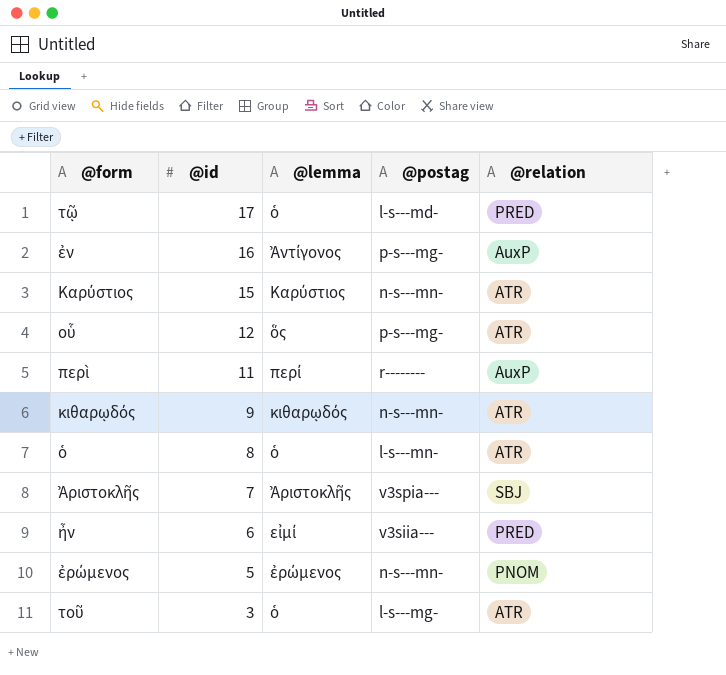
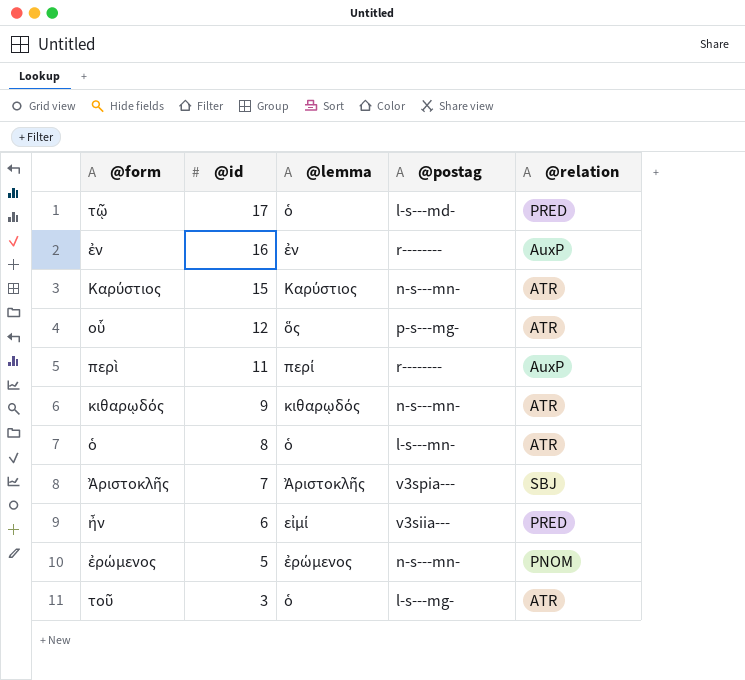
ἐν | @lemma: Ἀντίγονος -> ἐν
ἐν | @postag: p-s---mg- -> r--------

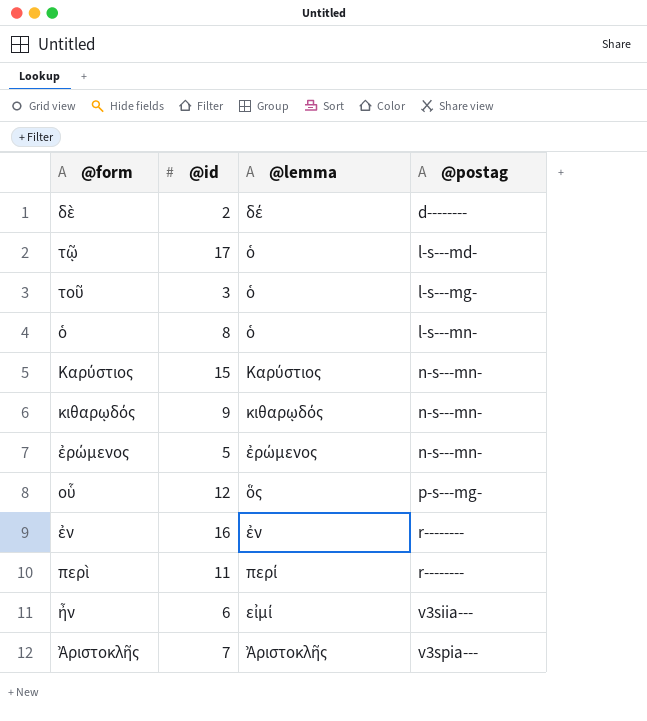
row order: @id descending -> @postag ascending
column @relation | position: 5 -> none
row δὲ: none -> 2 | δέ | d--------

